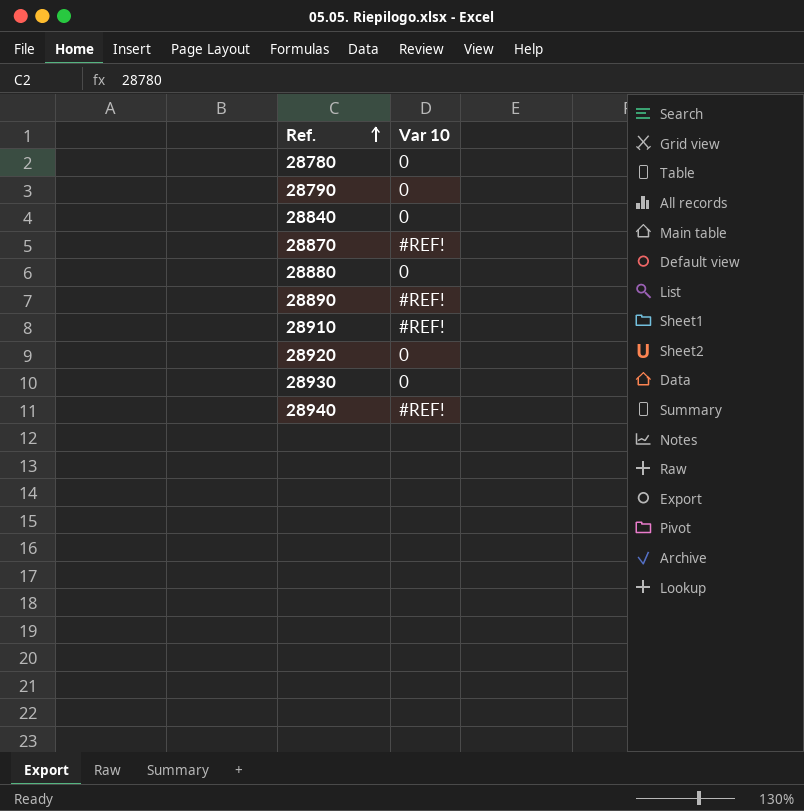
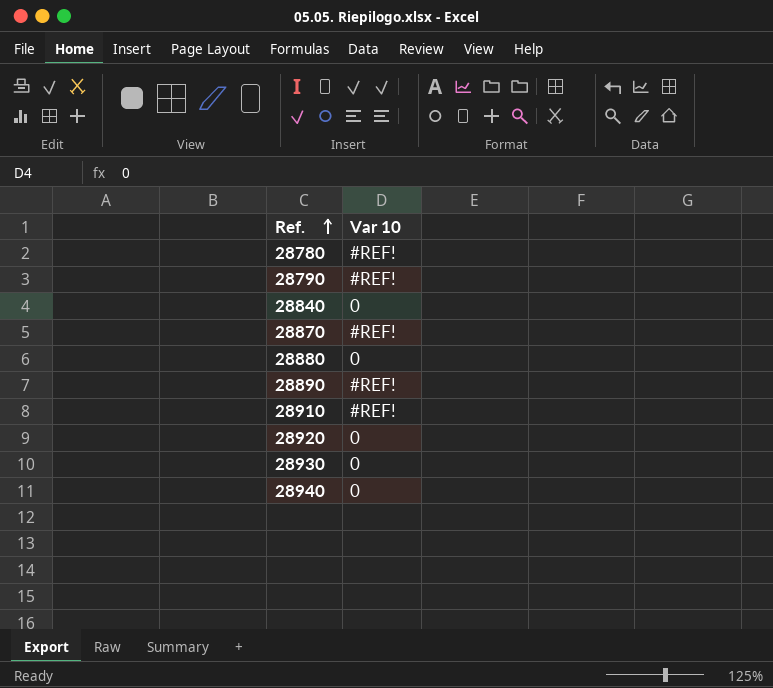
28780 | Var 10: 0 -> #REF!
28790 | Var 10: 0 -> #REF!
28940 | Var 10: #REF! -> 0

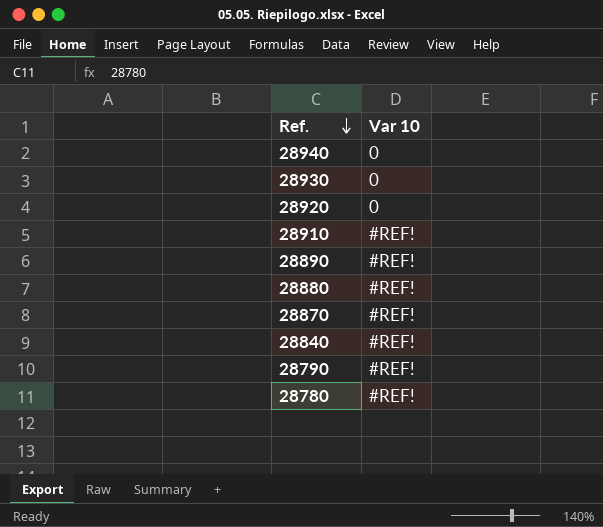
row order: Ref. ascending -> Ref. descending
28880 | Var 10: 0 -> #REF!
28840 | Var 10: 0 -> #REF!

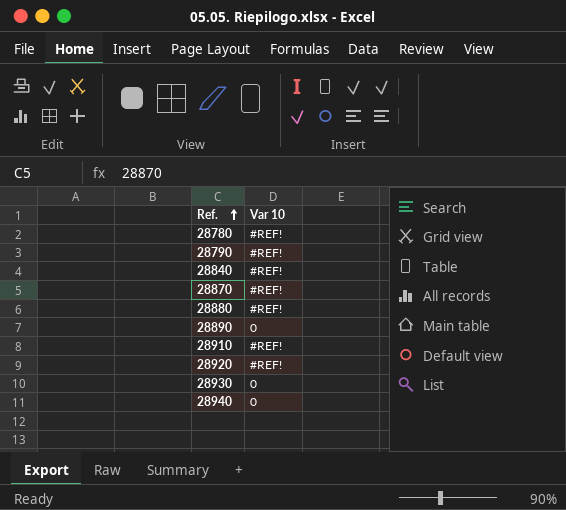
row order: Ref. descending -> Ref. ascending
28890 | Var 10: #REF! -> 0
28920 | Var 10: 0 -> #REF!

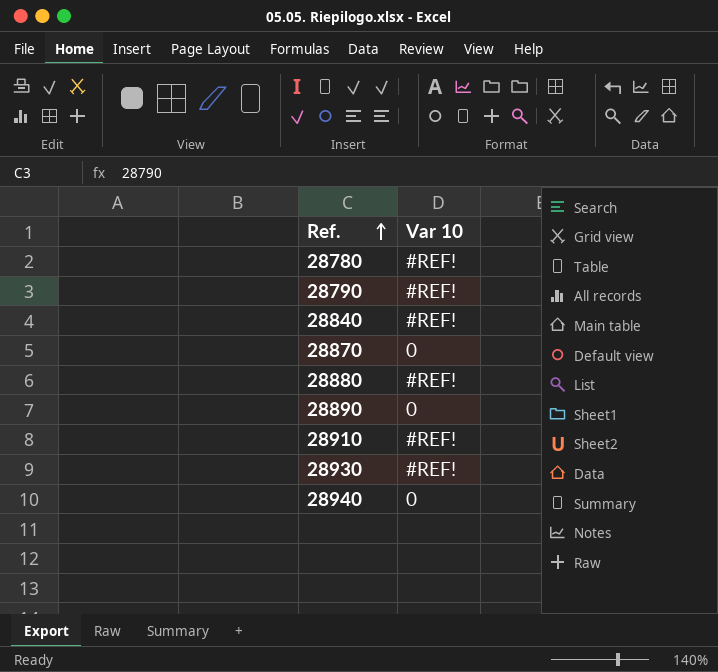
row 28920: #REF! -> none
28870 | Var 10: #REF! -> 0
28930 | Var 10: 0 -> #REF!

